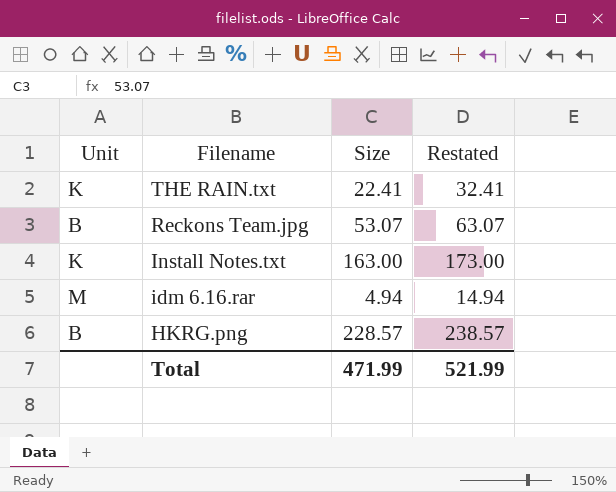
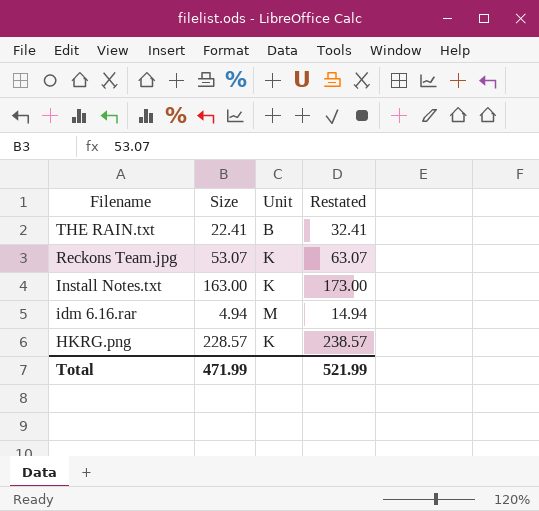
column Unit | position: 1 -> 3
THE RAIN.txt | Unit: K -> B
Reckons Team.jpg | Unit: B -> K
HKRG.png | Unit: B -> K

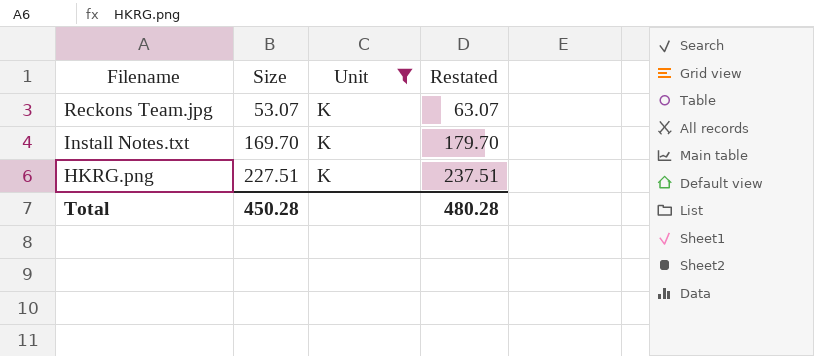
filter: none -> Unit = K
Install Notes.txt | Size: 163.00 -> 169.70
Install Notes.txt | Restated: 173.00 -> 179.70
HKRG.png | Size: 228.57 -> 227.51
HKRG.png | Restated: 238.57 -> 237.51
Total | Size: 471.99 -> 450.28
Total | Restated: 521.99 -> 480.28

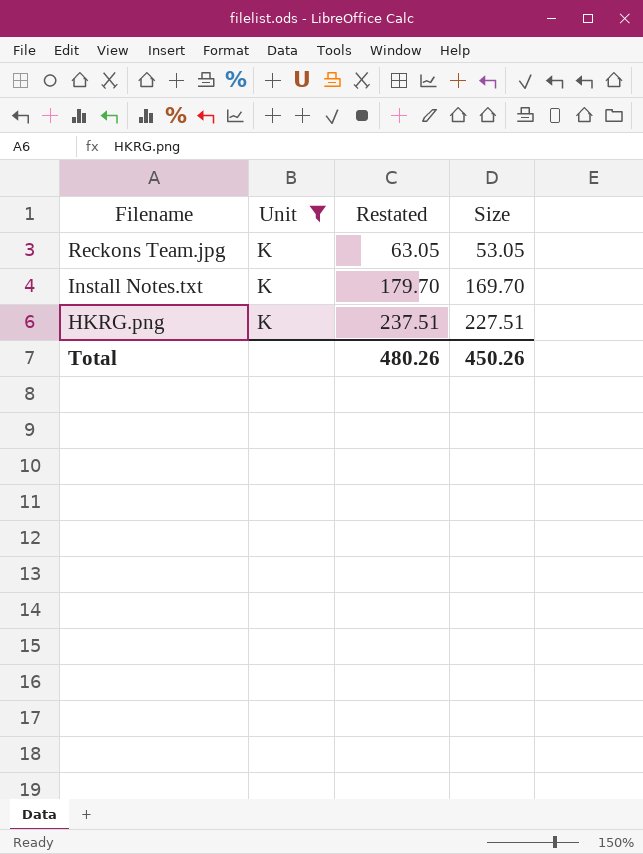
column Size | position: 2 -> 4
Reckons Team.jpg | Restated: 63.07 -> 63.05
Reckons Team.jpg | Size: 53.07 -> 53.05
Total | Restated: 480.28 -> 480.26
Total | Size: 450.28 -> 450.26

